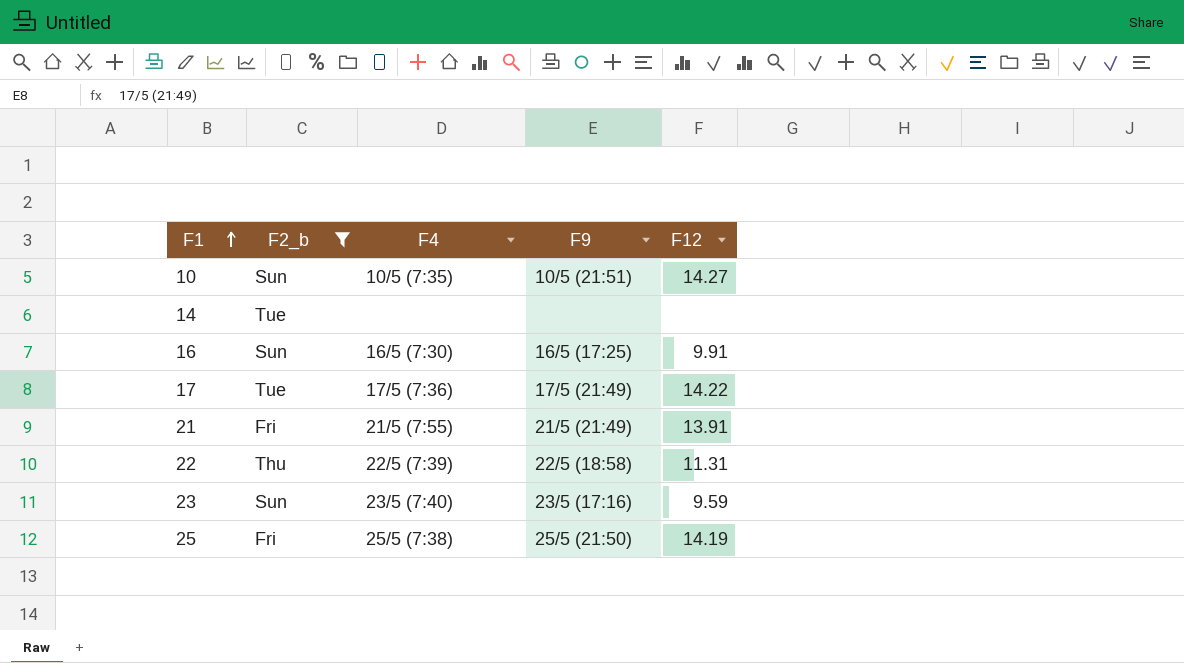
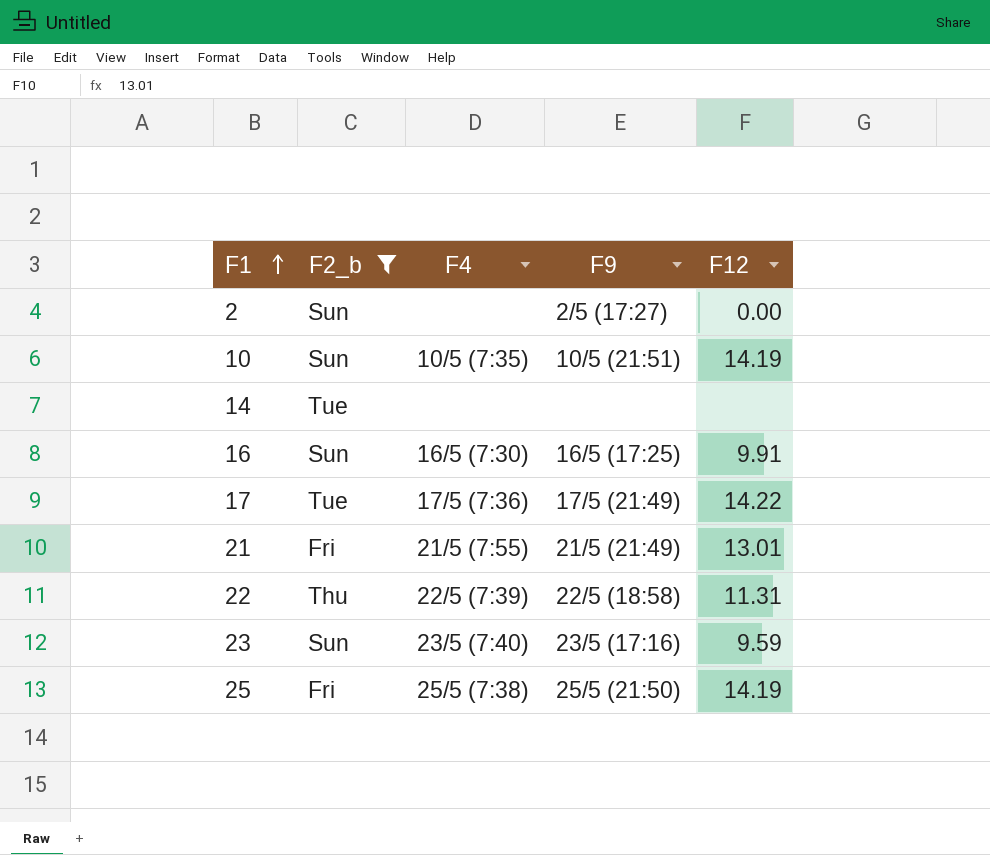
row 2: none -> Sun | none | 2/5 (17:27) | 0.00
10 | F12: 14.27 -> 14.19
21 | F12: 13.91 -> 13.01

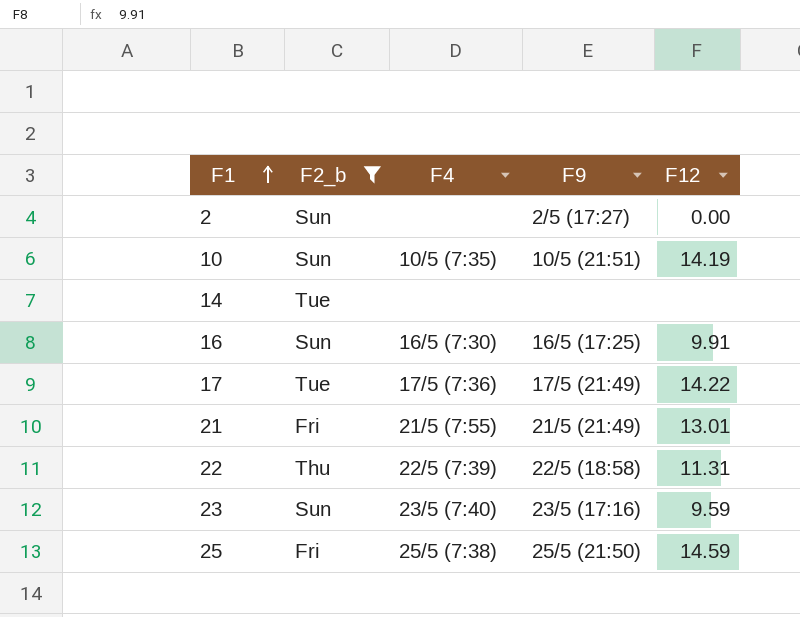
25 | F12: 14.19 -> 14.59

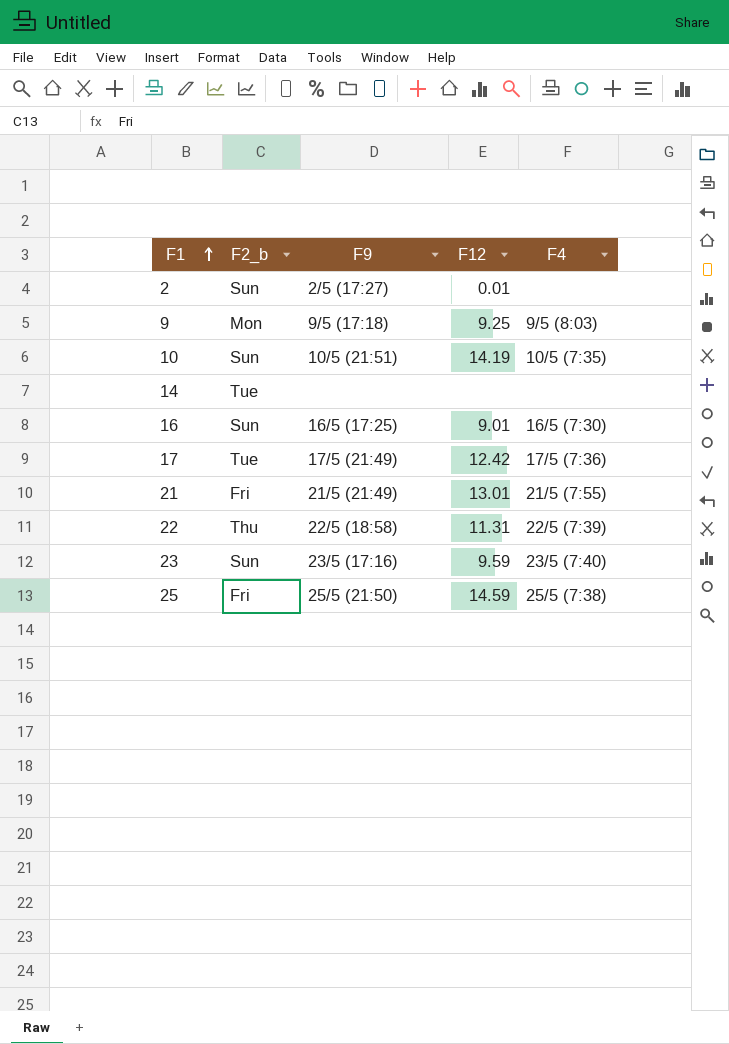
filter: F2_b != Mon -> none
column F4 | position: 3 -> 5
2 | F12: 0.00 -> 0.01
16 | F12: 9.91 -> 9.01
17 | F12: 14.22 -> 12.42

